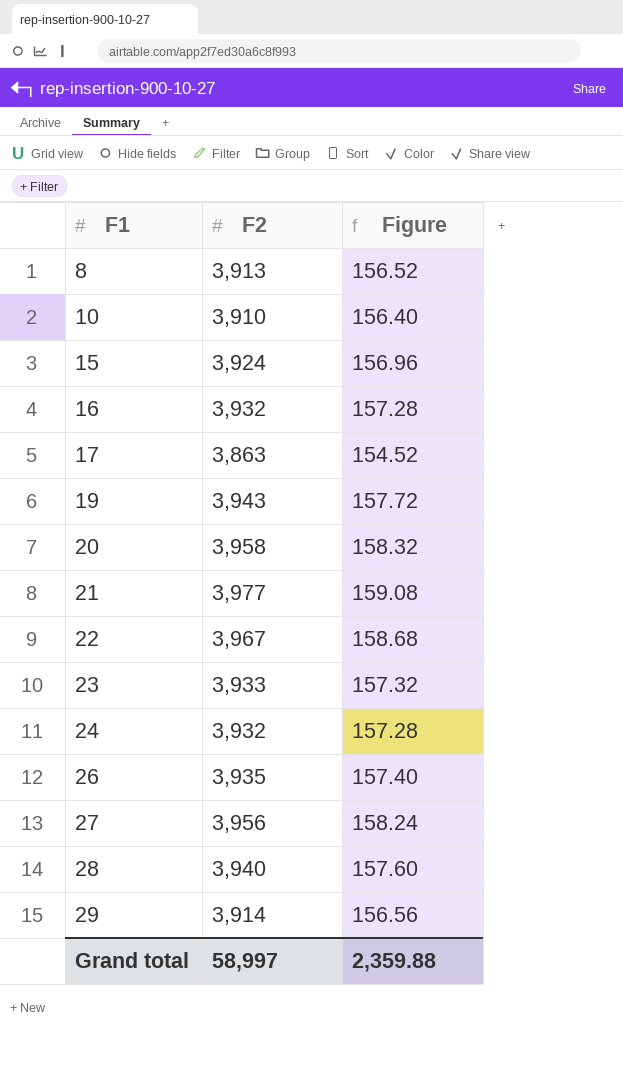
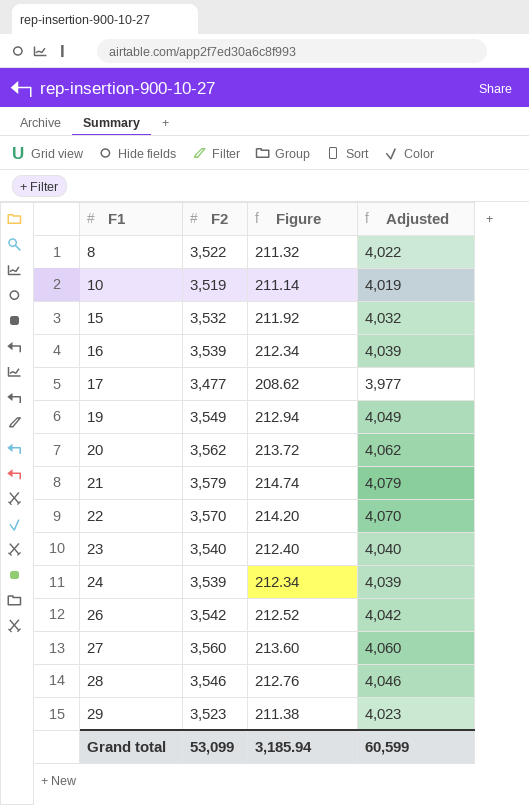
column Figure | formula: [F2] * 0.04 -> [F2] * 0.06
column Adjusted | formula: none -> [F2] + 500
8 | F2: 3,913 -> 3,522
10 | F2: 3,910 -> 3,519
15 | F2: 3,924 -> 3,532
16 | F2: 3,932 -> 3,539
17 | F2: 3,863 -> 3,477
19 | F2: 3,943 -> 3,549
20 | F2: 3,958 -> 3,562
21 | F2: 3,977 -> 3,579
22 | F2: 3,967 -> 3,570
23 | F2: 3,933 -> 3,540
24 | F2: 3,932 -> 3,539
26 | F2: 3,935 -> 3,542
27 | F2: 3,956 -> 3,560
28 | F2: 3,940 -> 3,546
29 | F2: 3,914 -> 3,523
Grand total | F2: 58,997 -> 53,099
Grand total | Figure: 2,359.88 -> 3,185.94

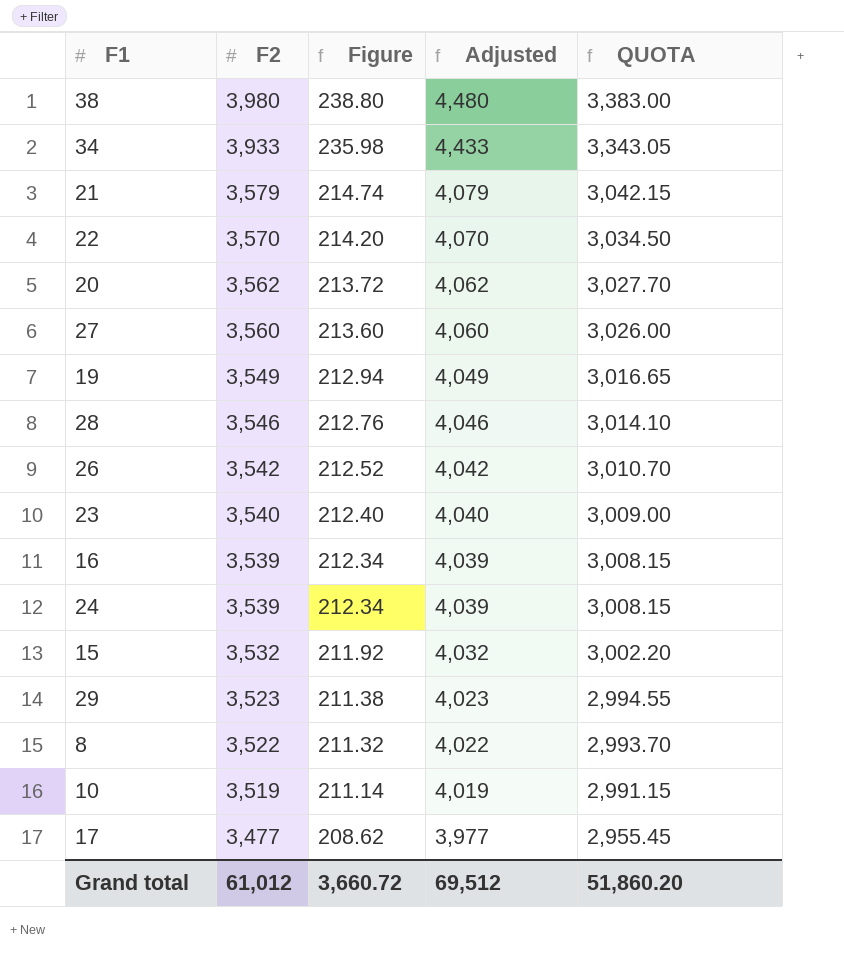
row order: F1 ascending -> F2 descending
column QUOTA | formula: none -> [F2] * 0.85
row 38: none -> 3,980 | 238.80 | 4,480 | 3,383.00
row 34: none -> 3,933 | 235.98 | 4,433 | 3,343.05
Grand total | F2: 53,099 -> 61,012
Grand total | Figure: 3,185.94 -> 3,660.72
Grand total | Adjusted: 60,599 -> 69,512

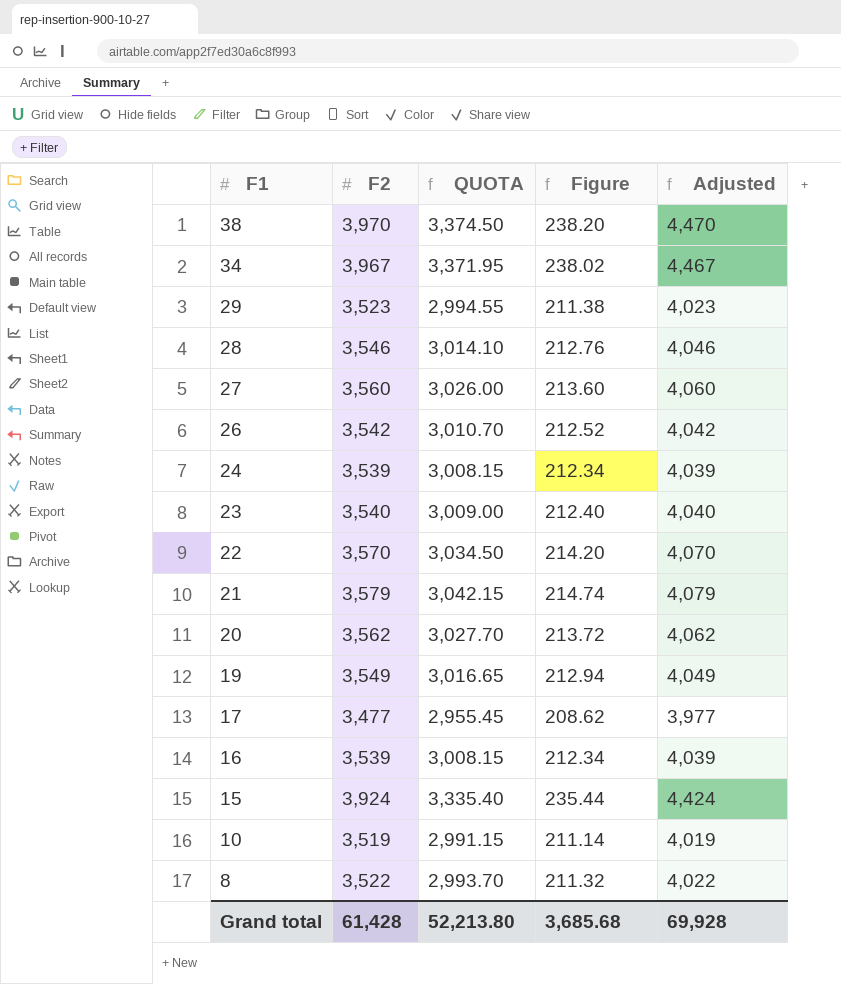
row order: F2 descending -> F1 descending
column QUOTA | position: 5 -> 3
38 | F2: 3,980 -> 3,970
38 | QUOTA: 3,383.00 -> 3,374.50
38 | Figure: 238.80 -> 238.20
38 | Adjusted: 4,480 -> 4,470
34 | F2: 3,933 -> 3,967
34 | QUOTA: 3,343.05 -> 3,371.95
34 | Figure: 235.98 -> 238.02
34 | Adjusted: 4,433 -> 4,467
15 | F2: 3,532 -> 3,924
15 | QUOTA: 3,002.20 -> 3,335.40
15 | Figure: 211.92 -> 235.44
15 | Adjusted: 4,032 -> 4,424
Grand total | F2: 61,012 -> 61,428
Grand total | QUOTA: 51,860.20 -> 52,213.80
Grand total | Figure: 3,660.72 -> 3,685.68
Grand total | Adjusted: 69,512 -> 69,928

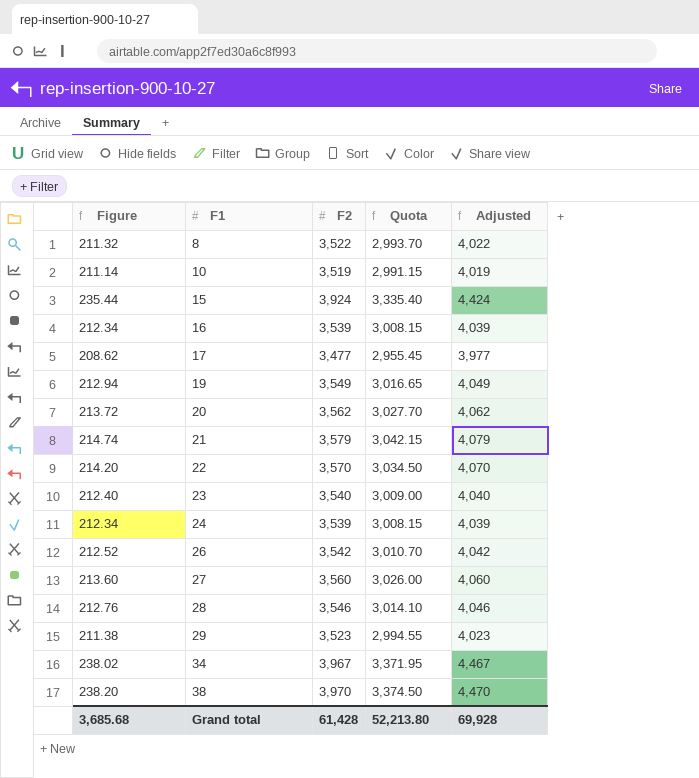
row order: F1 descending -> F1 ascending
column Figure | position: 4 -> 1
column name: QUOTA -> Quota

